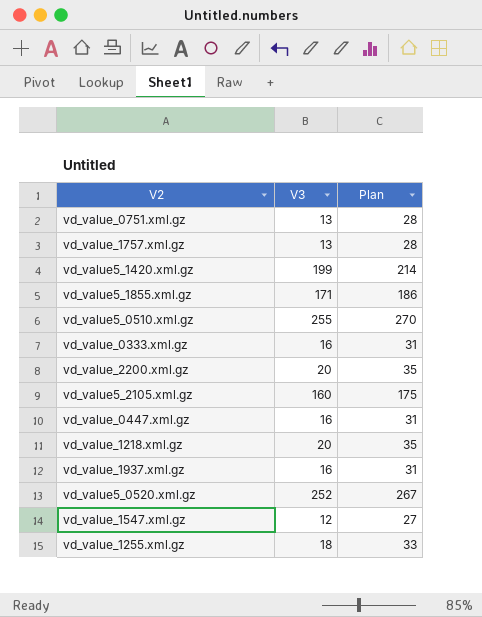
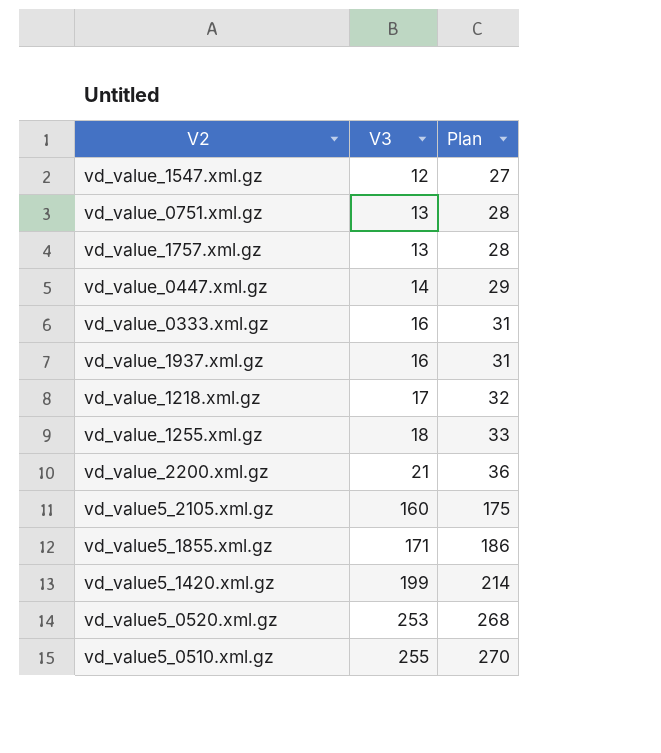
row order: none -> V3 ascending
vd_value_0447.xml.gz | V3: 16 -> 14
vd_value_0447.xml.gz | Plan: 31 -> 29
vd_value_1218.xml.gz | V3: 20 -> 17
vd_value_1218.xml.gz | Plan: 35 -> 32
vd_value_2200.xml.gz | V3: 20 -> 21
vd_value_2200.xml.gz | Plan: 35 -> 36
vd_value5_0520.xml.gz | V3: 252 -> 253
vd_value5_0520.xml.gz | Plan: 267 -> 268

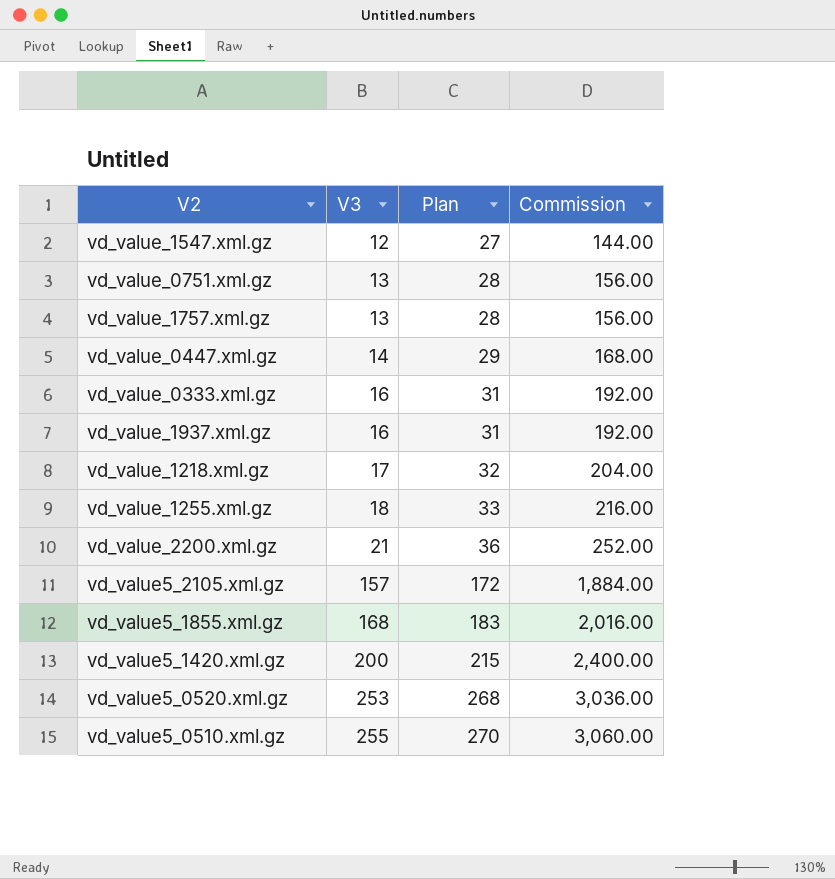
column Commission | formula: none -> [V3] * 12
vd_value5_2105.xml.gz | V3: 160 -> 157
vd_value5_2105.xml.gz | Plan: 175 -> 172
vd_value5_1855.xml.gz | V3: 171 -> 168
vd_value5_1855.xml.gz | Plan: 186 -> 183
vd_value5_1420.xml.gz | V3: 199 -> 200
vd_value5_1420.xml.gz | Plan: 214 -> 215

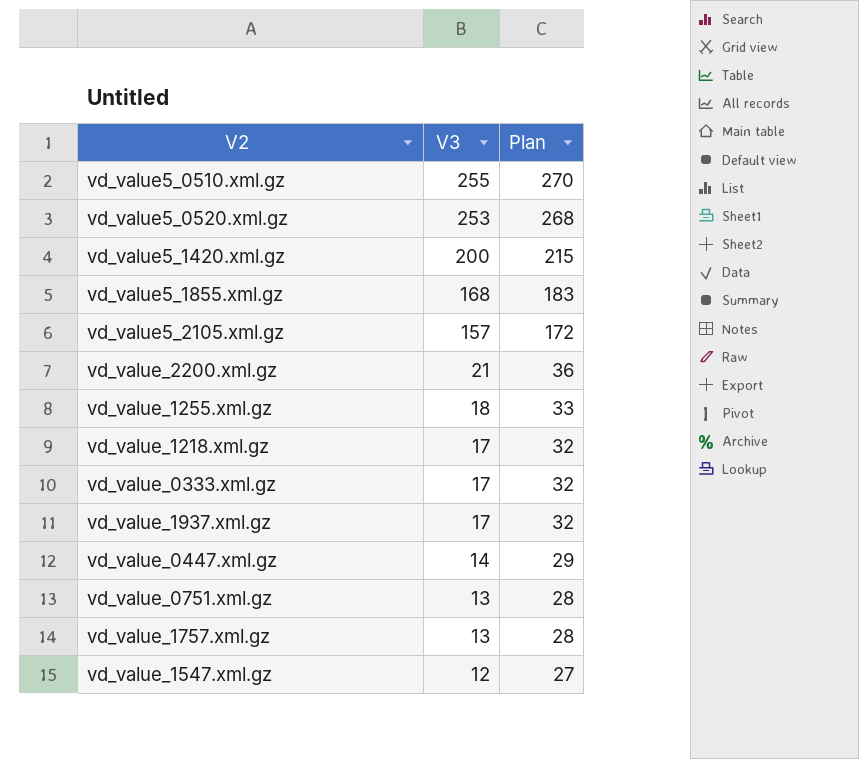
row order: V3 ascending -> V3 descending
column Commission | formula: [V3] * 12 -> none
vd_value_0333.xml.gz | V3: 16 -> 17
vd_value_0333.xml.gz | Plan: 31 -> 32
vd_value_1937.xml.gz | V3: 16 -> 17
vd_value_1937.xml.gz | Plan: 31 -> 32

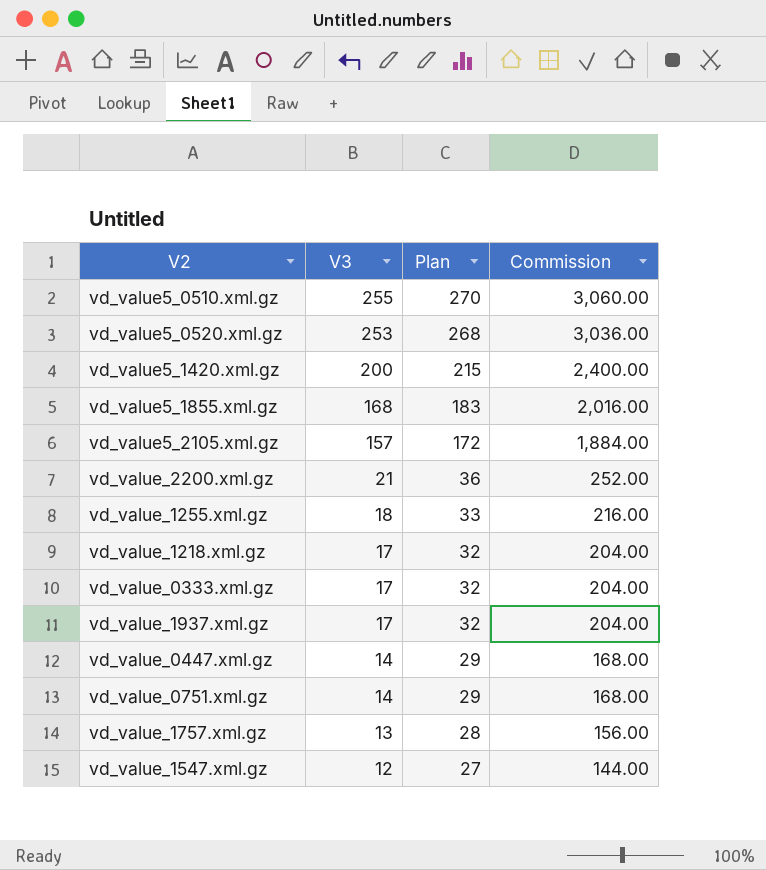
column Commission | formula: none -> [V3] * 12
vd_value_0751.xml.gz | V3: 13 -> 14
vd_value_0751.xml.gz | Plan: 28 -> 29

